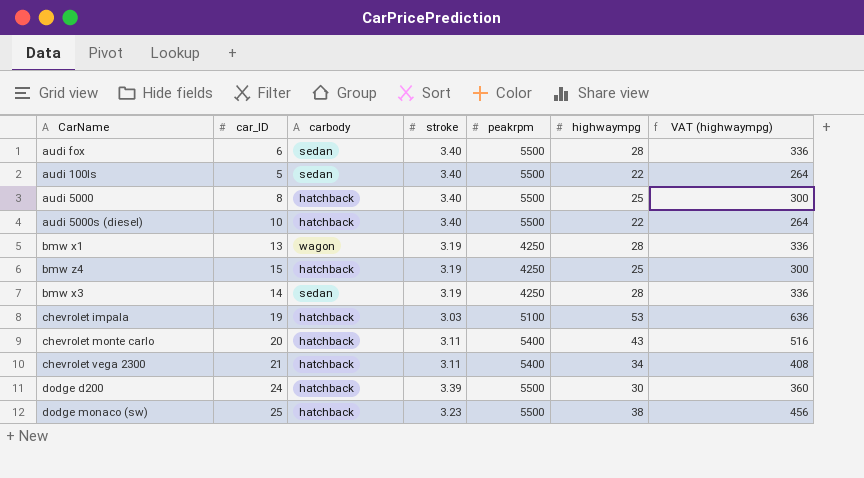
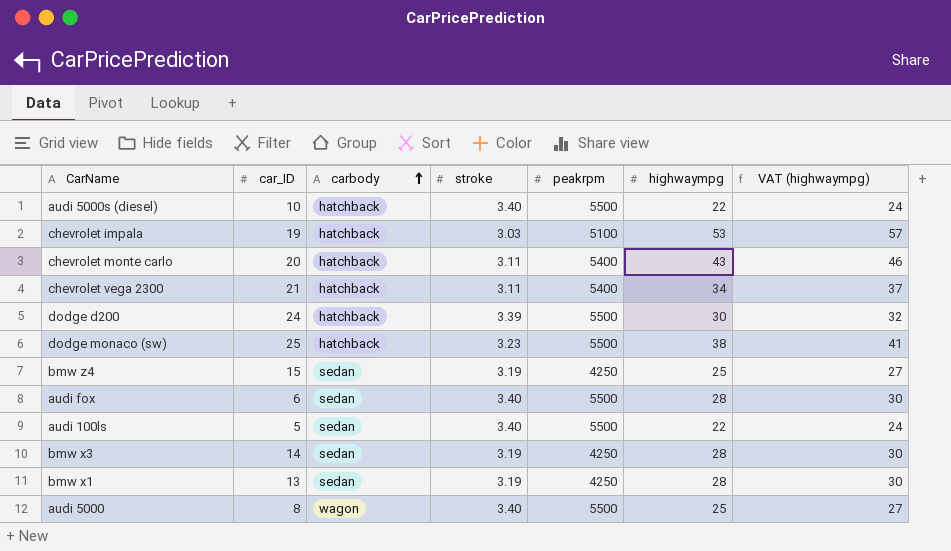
row order: none -> carbody ascending
column VAT (highwaympg) | formula: [highwaympg] * 12 -> [highwaympg] * 1.08
bmw z4 | carbody: hatchback -> sedan
bmw x1 | carbody: wagon -> sedan
audi 5000 | carbody: hatchback -> wagon

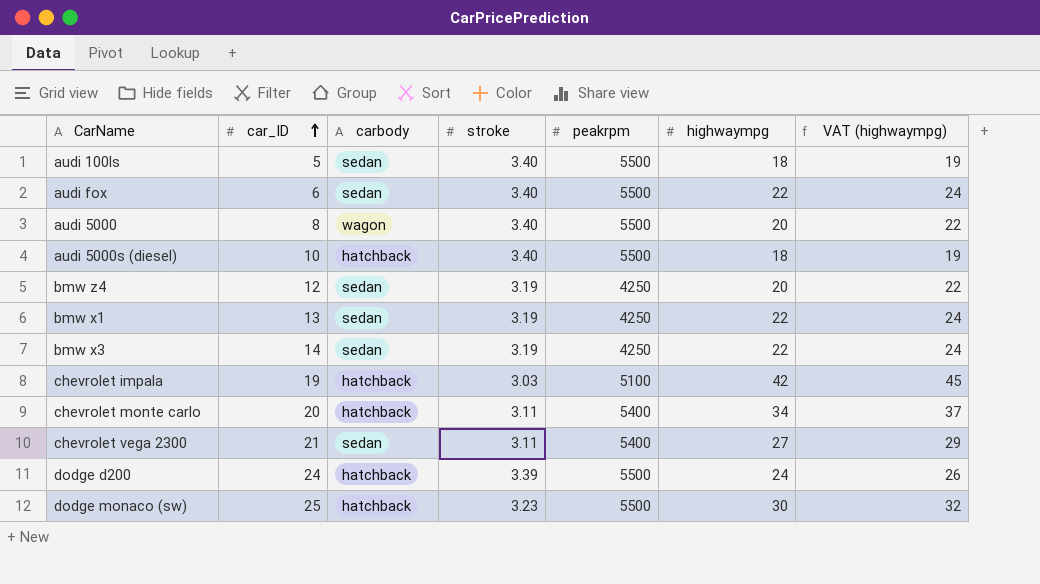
row order: carbody ascending -> car_ID ascending
audi 100ls | highwaympg: 22 -> 18
audi 100ls | VAT (highwaympg): 24 -> 19
audi fox | highwaympg: 28 -> 22
audi fox | VAT (highwaympg): 30 -> 24
audi 5000 | highwaympg: 25 -> 20
audi 5000 | VAT (highwaympg): 27 -> 22
audi 5000s (diesel) | highwaympg: 22 -> 18
audi 5000s (diesel) | VAT (highwaympg): 24 -> 19
bmw z4 | car_ID: 15 -> 12
bmw z4 | highwaympg: 25 -> 20
bmw z4 | VAT (highwaympg): 27 -> 22
bmw x1 | highwaympg: 28 -> 22
bmw x1 | VAT (highwaympg): 30 -> 24
bmw x3 | highwaympg: 28 -> 22
bmw x3 | VAT (highwaympg): 30 -> 24
chevrolet impala | highwaympg: 53 -> 42
chevrolet impala | VAT (highwaympg): 57 -> 45
chevrolet monte carlo | highwaympg: 43 -> 34
chevrolet monte carlo | VAT (highwaympg): 46 -> 37
chevrolet vega 2300 | carbody: hatchback -> sedan
chevrolet vega 2300 | highwaympg: 34 -> 27
chevrolet vega 2300 | VAT (highwaympg): 37 -> 29
dodge d200 | highwaympg: 30 -> 24
dodge d200 | VAT (highwaympg): 32 -> 26
dodge monaco (sw) | highwaympg: 38 -> 30
dodge monaco (sw) | VAT (highwaympg): 41 -> 32

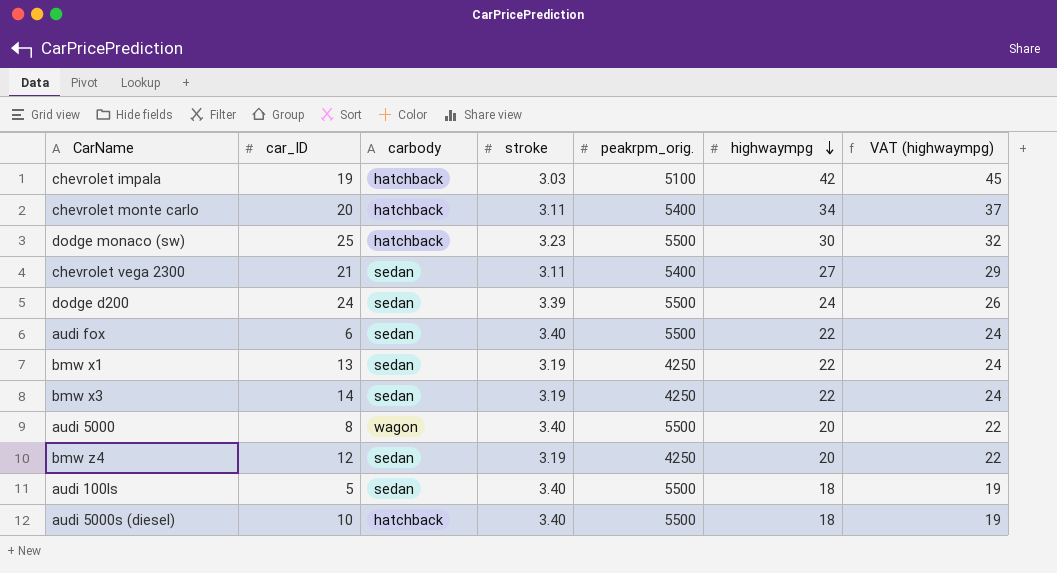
row order: car_ID ascending -> highwaympg descending
column name: peakrpm -> peakrpm_orig.
dodge d200 | carbody: hatchback -> sedan

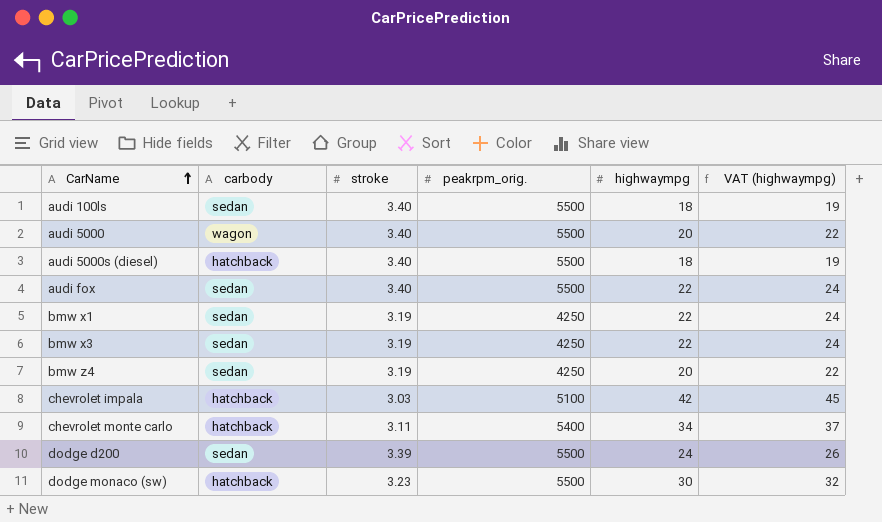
row order: highwaympg descending -> CarName ascending
column car_ID | position: 2 -> none
row chevrolet vega 2300: 21 | sedan | 3.11 | 5400 | 27 | 29 -> none

